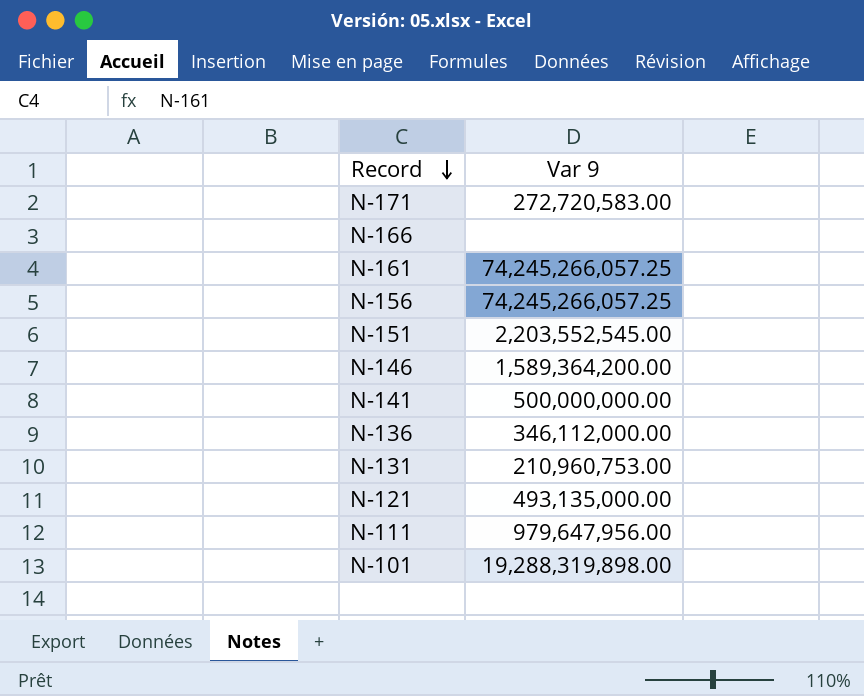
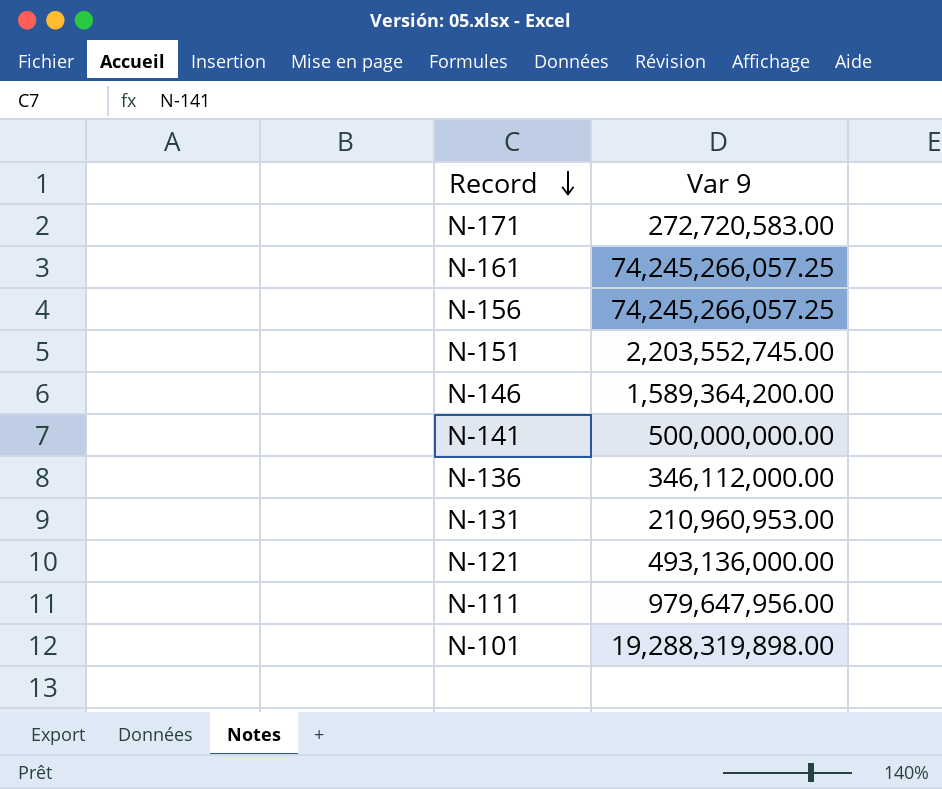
row N-166: none -> none
N-151 | Var 9: 2,203,552,545.00 -> 2,203,552,745.00
N-131 | Var 9: 210,960,753.00 -> 210,960,953.00
N-121 | Var 9: 493,135,000.00 -> 493,136,000.00

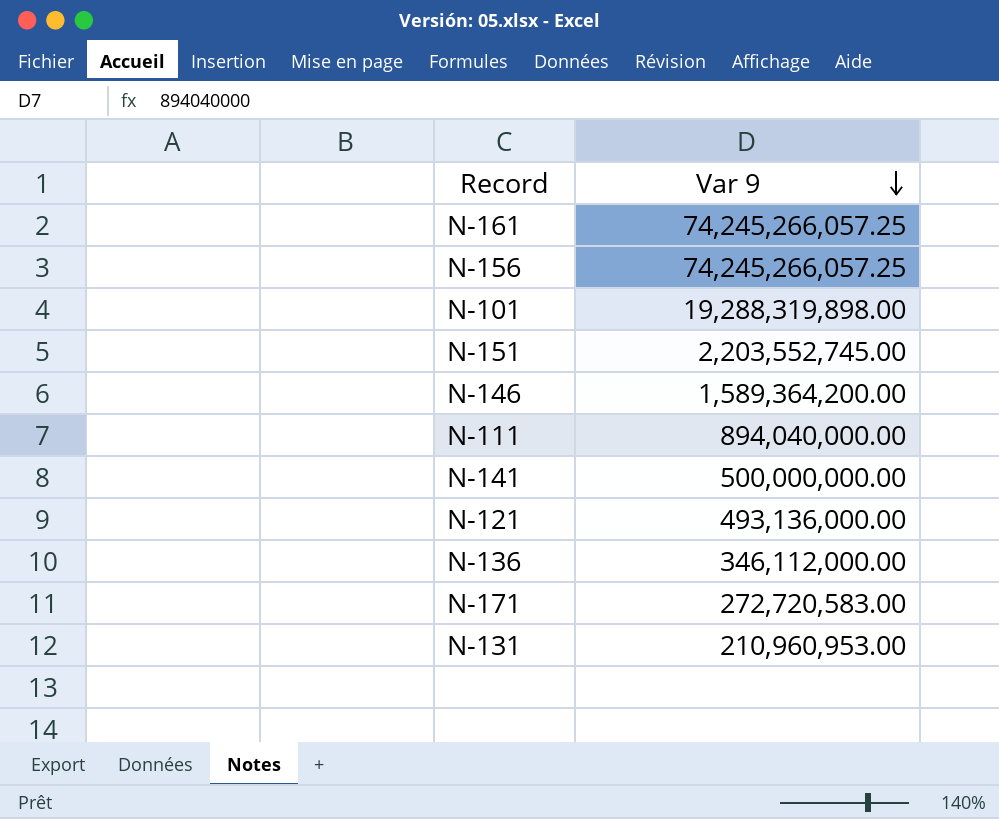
row order: Record descending -> Var 9 descending
N-111 | Var 9: 979,647,956.00 -> 894,040,000.00

